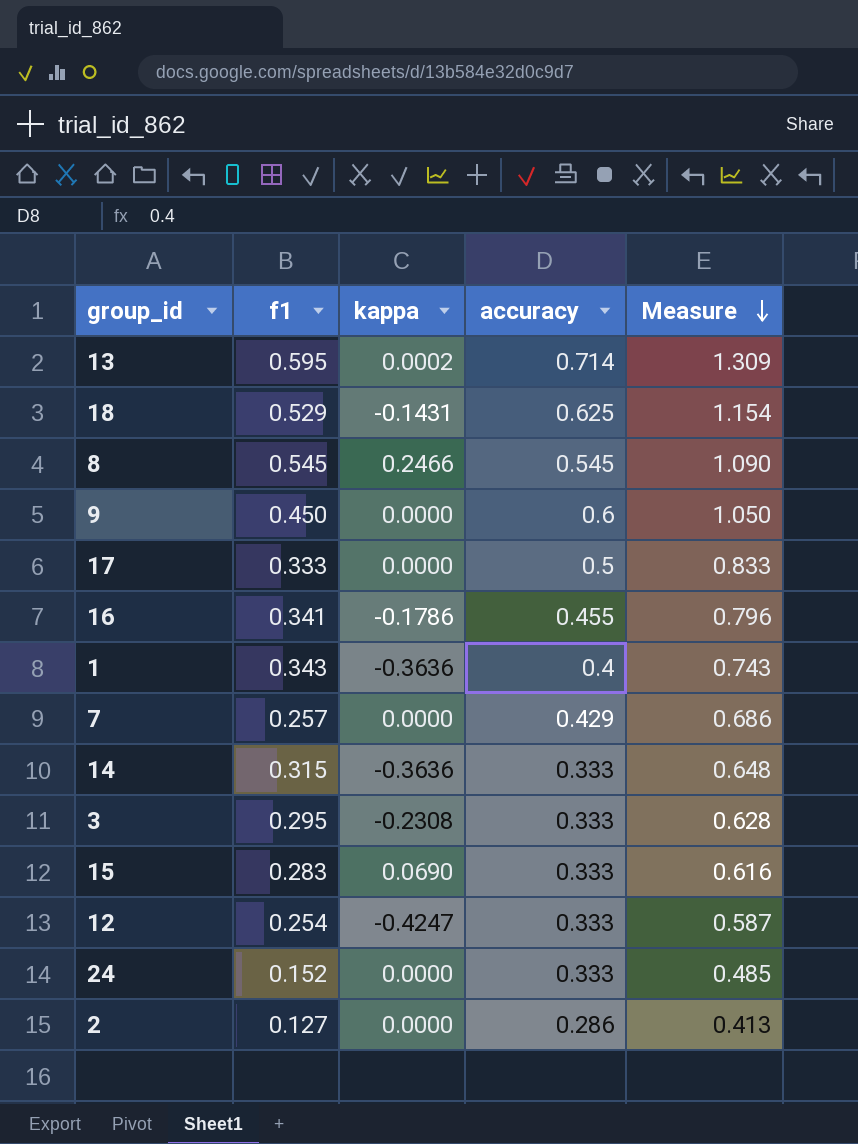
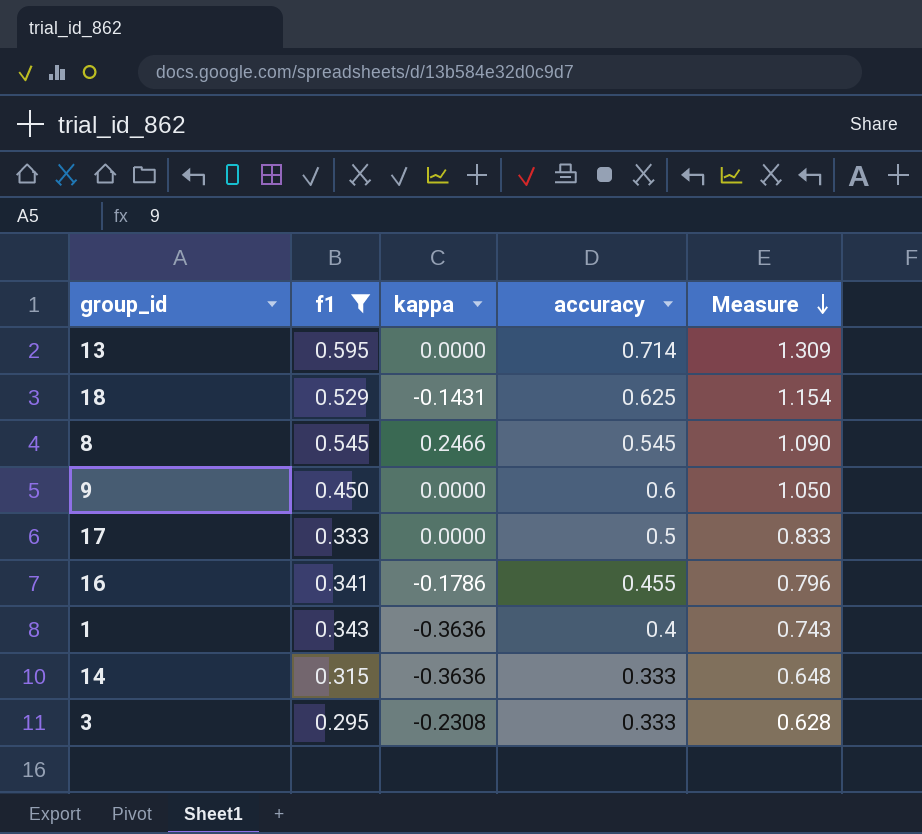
filter: none -> f1 >= 0.295
13 | kappa: 0.0002 -> 0.0000

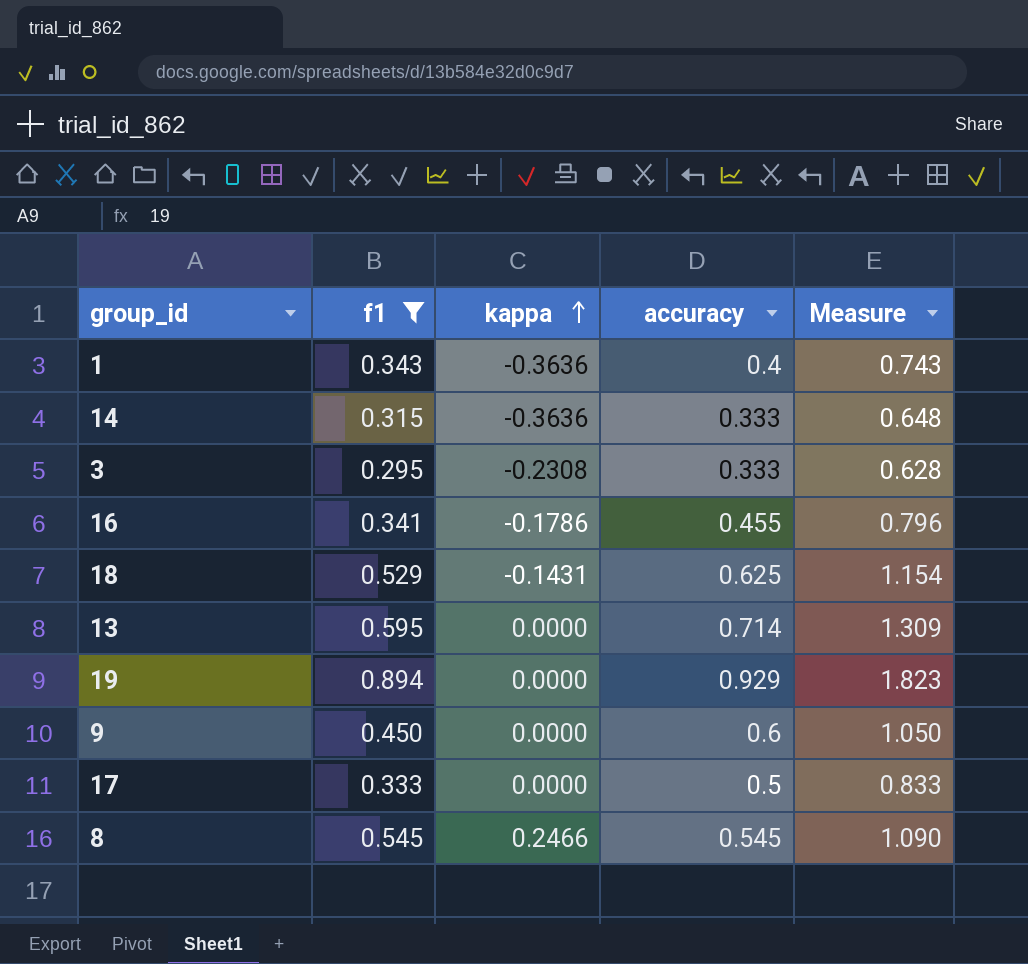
row order: Measure descending -> kappa ascending
row 19: none -> 0.894 | 0.0000 | 0.929 | 1.823

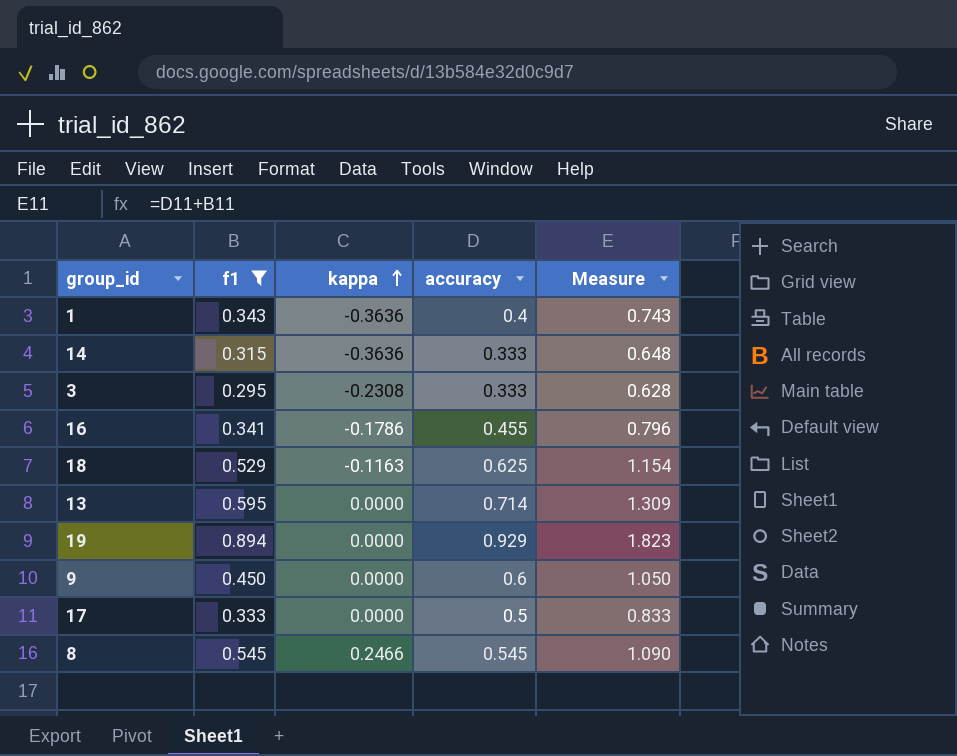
18 | kappa: -0.1431 -> -0.1163

